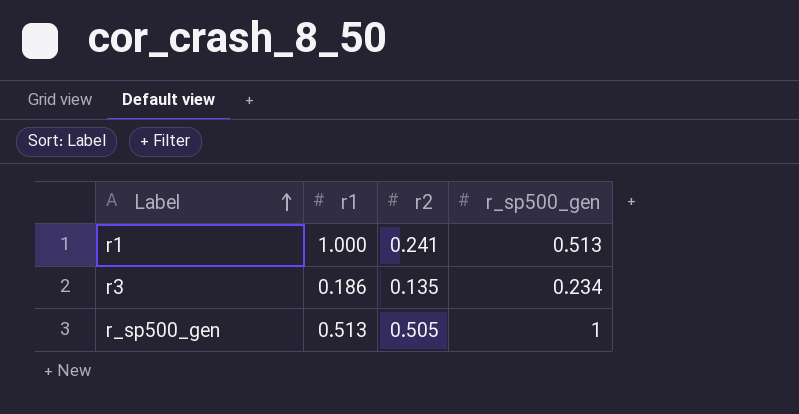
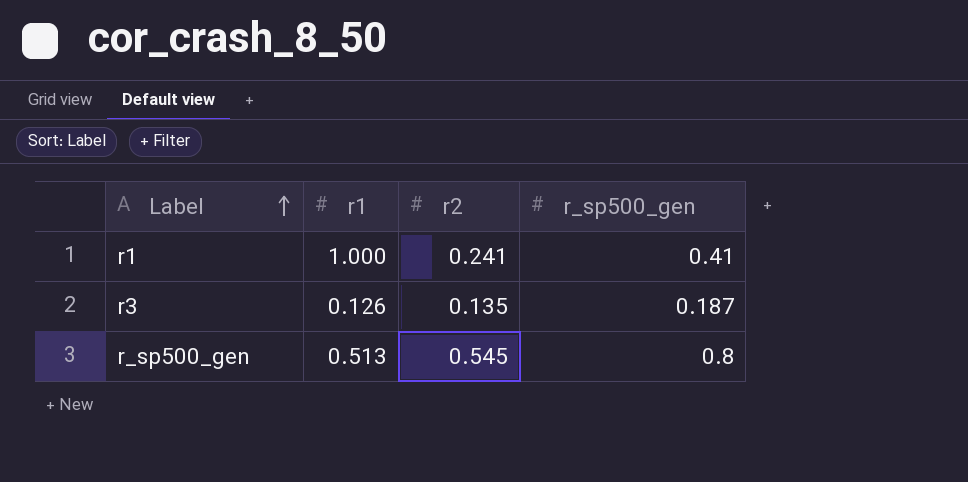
r1 | r_sp500_gen: 0.513 -> 0.41
r3 | r1: 0.186 -> 0.126
r3 | r_sp500_gen: 0.234 -> 0.187
r_sp500_gen | r2: 0.505 -> 0.545
r_sp500_gen | r_sp500_gen: 1 -> 0.8

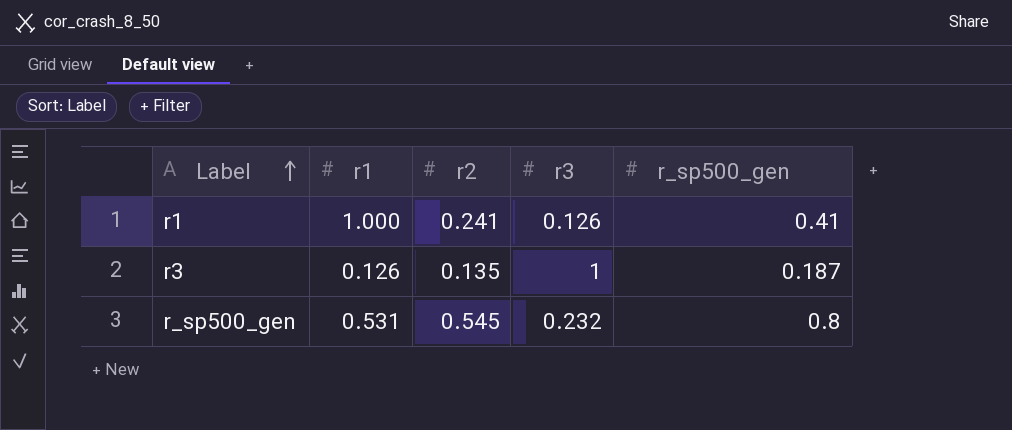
column r3 | position: none -> 4
r_sp500_gen | r1: 0.513 -> 0.531

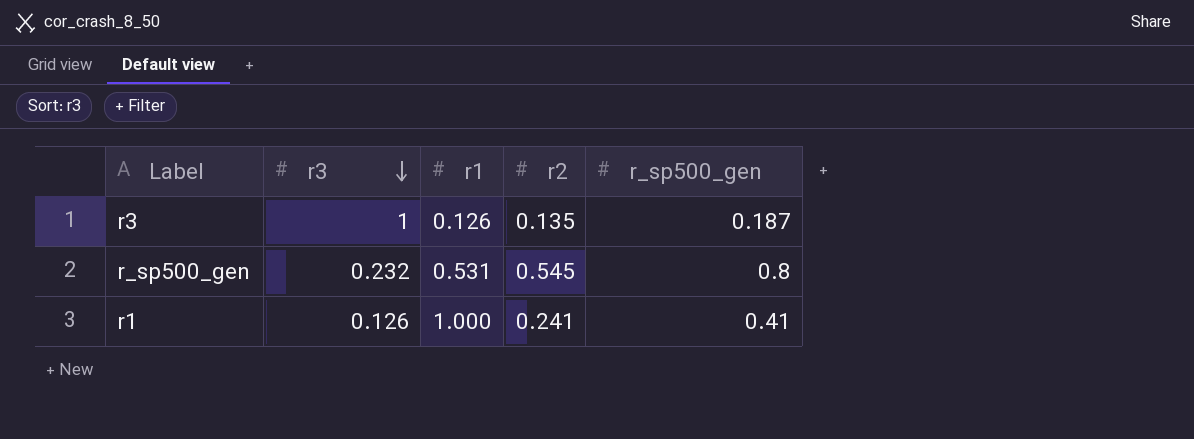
row order: Label ascending -> r3 descending
column r3 | position: 4 -> 2

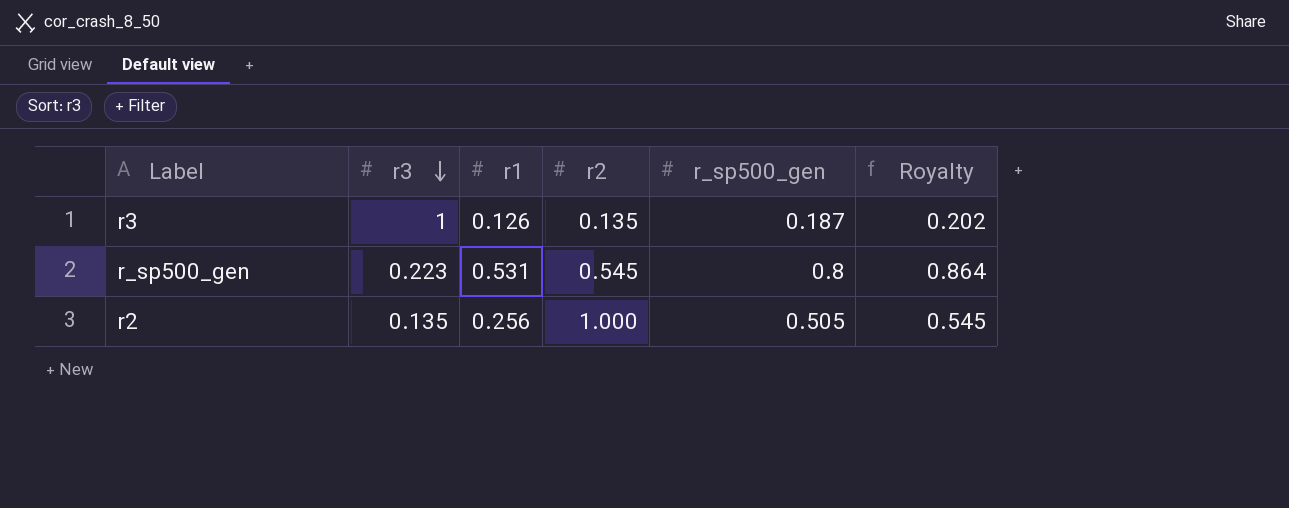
column Royalty | formula: none -> [r_sp500_gen] * 1.08
row r1: 0.126 | 1.000 | 0.241 | 0.41 -> none
r_sp500_gen | r3: 0.232 -> 0.223
row r2: none -> 0.135 | 0.256 | 1.000 | 0.505 | 0.545

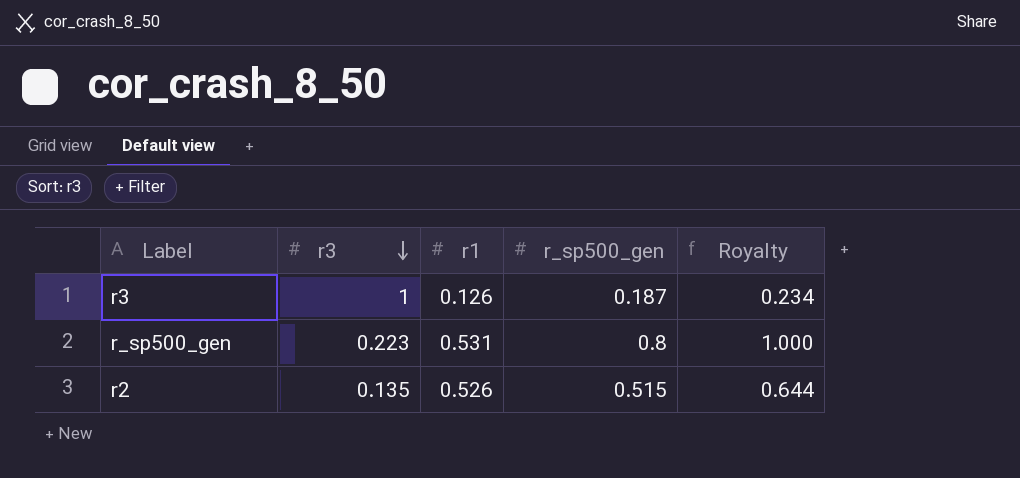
column r2 | position: 4 -> none
column Royalty | formula: [r_sp500_gen] * 1.08 -> [r_sp500_gen] * 1.25
r2 | r1: 0.256 -> 0.526
r2 | r_sp500_gen: 0.505 -> 0.515

